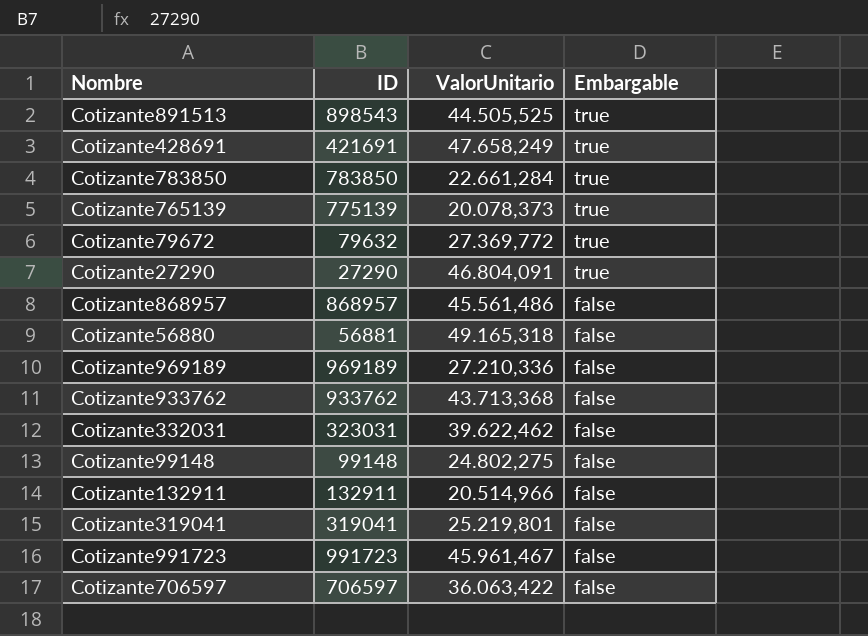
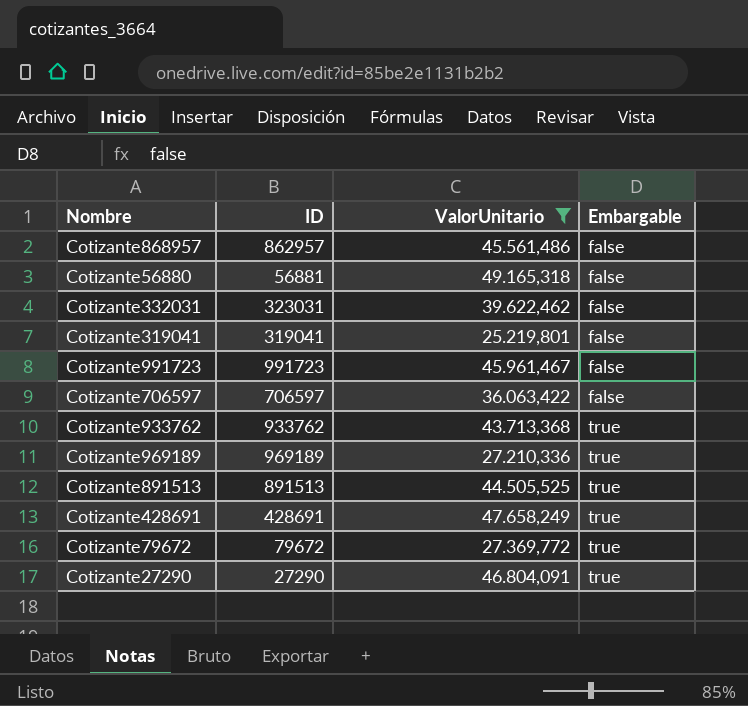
filter: none -> ValorUnitario >= 25.219,801
row order: Embargable descending -> Embargable ascending
Cotizante868957 | ID: 868957 -> 862957
Cotizante933762 | Embargable: false -> true
Cotizante969189 | Embargable: false -> true
Cotizante891513 | ID: 898543 -> 891513
Cotizante428691 | ID: 421691 -> 428691
Cotizante79672 | ID: 79632 -> 79672

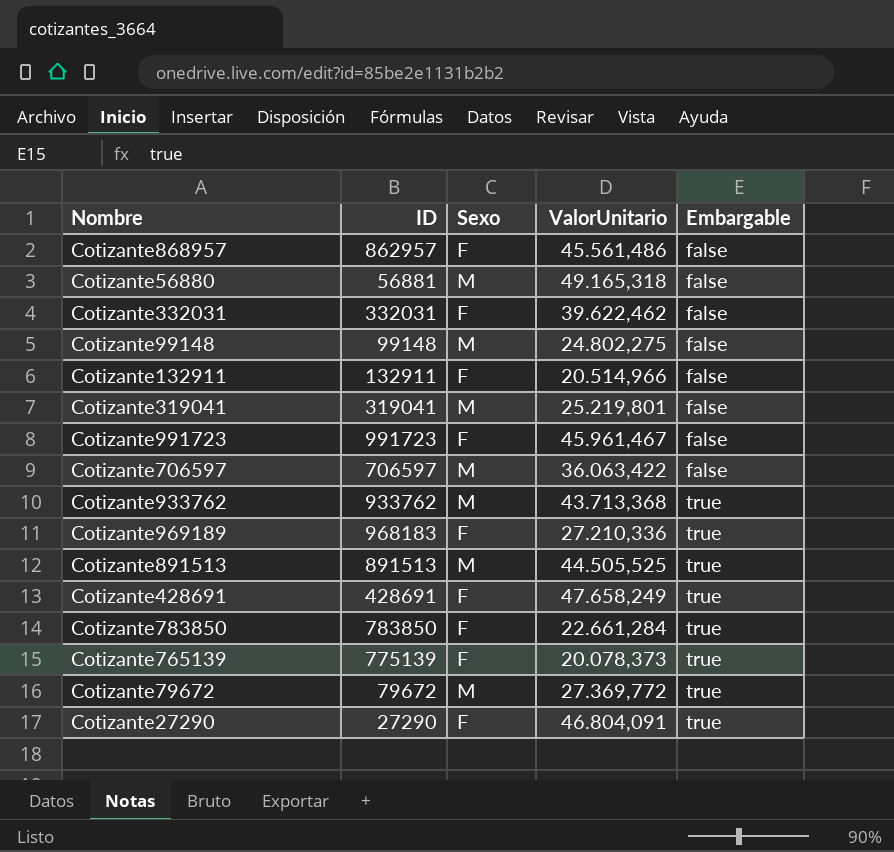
filter: ValorUnitario >= 25.219,801 -> none
column Sexo | position: none -> 3
Cotizante332031 | ID: 323031 -> 332031
Cotizante969189 | ID: 969189 -> 968183

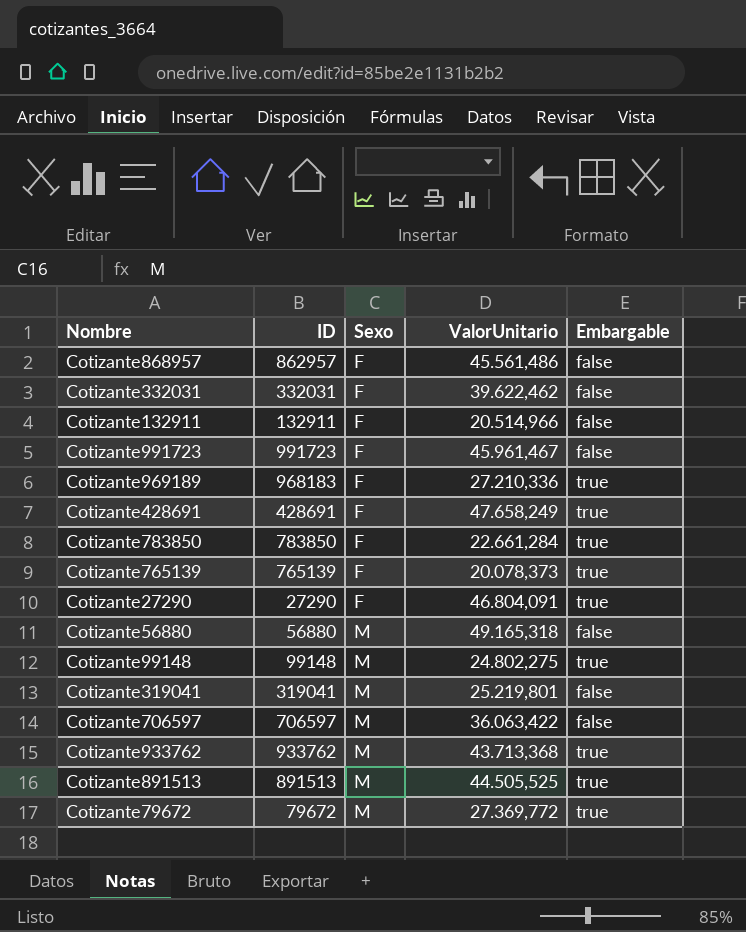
row order: Embargable ascending -> Sexo ascending
Cotizante765139 | ID: 775139 -> 765139
Cotizante56880 | ID: 56881 -> 56880
Cotizante99148 | Embargable: false -> true

